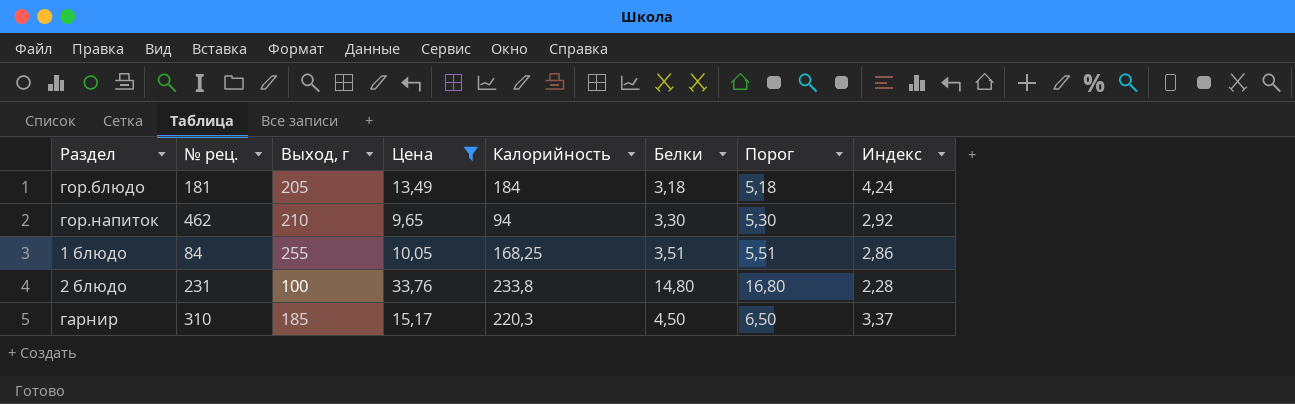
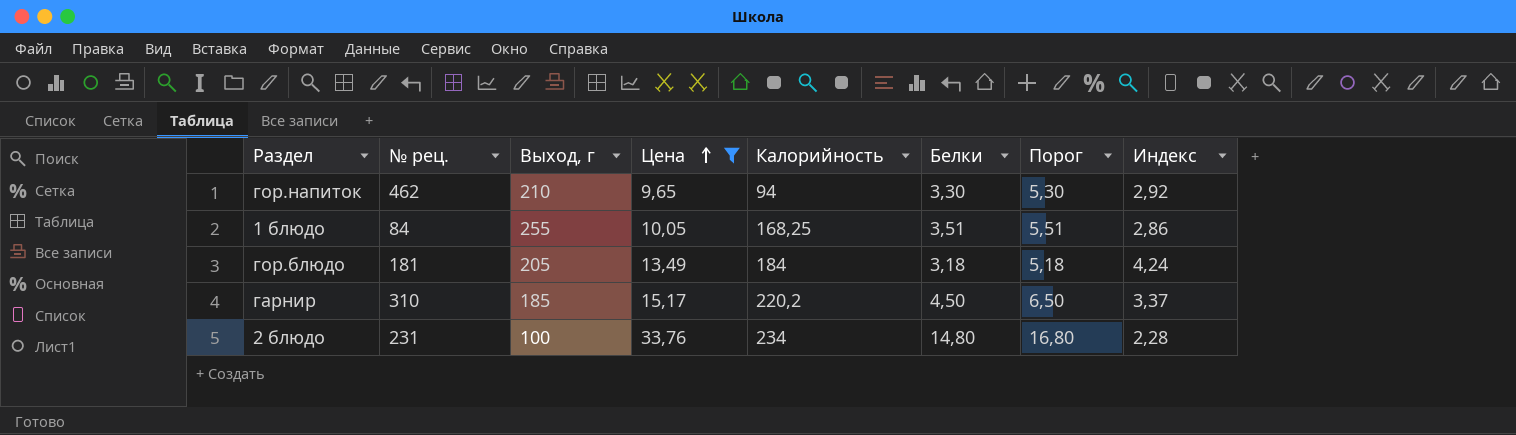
row order: none -> Цена ascending
гарнир | Калорийность: 220,3 -> 220,2
2 блюдо | Калорийность: 233,8 -> 234

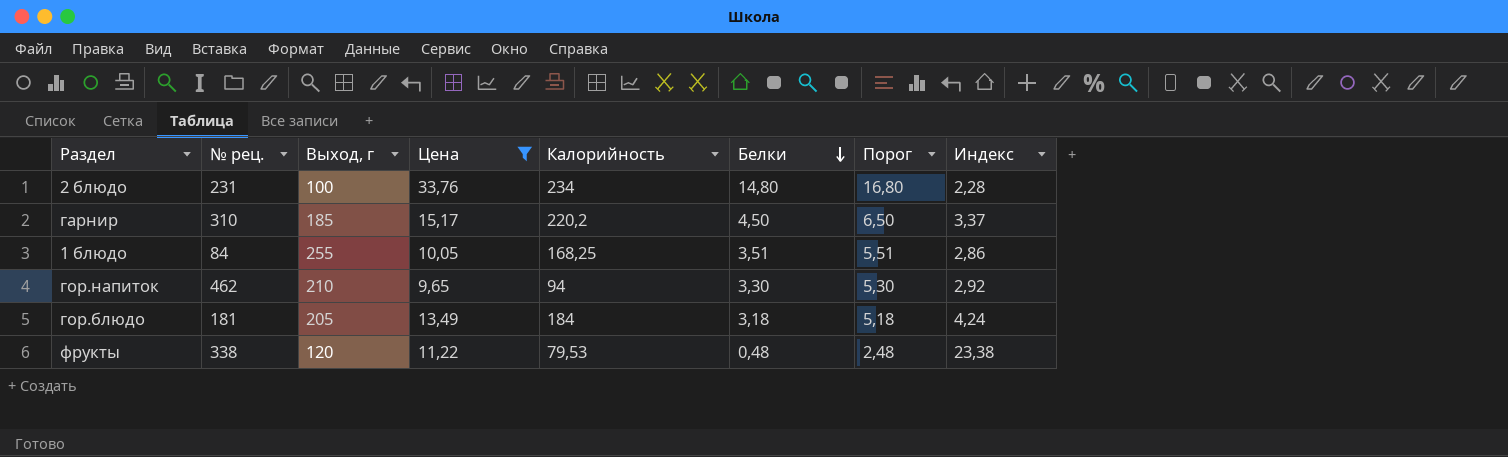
row order: Цена ascending -> Белки descending
row фрукты: none -> 338 | 120 | 11,22 | 79,53 | 0,48 | 2,48 | 23,38

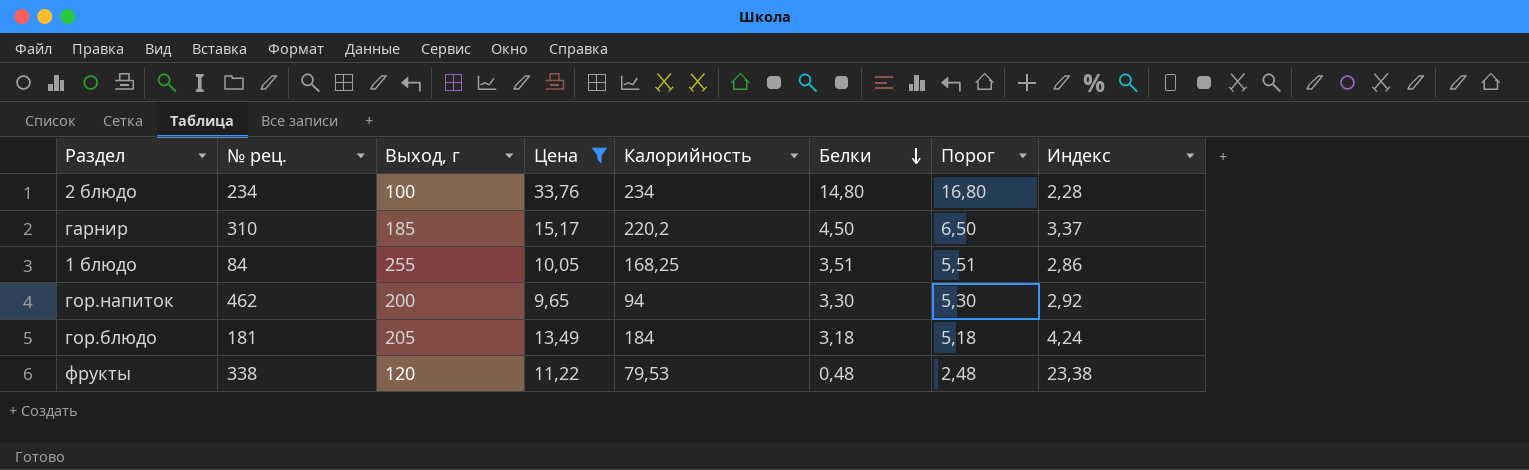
2 блюдо | № рец.: 231 -> 234
гор.напиток | Выход, г: 210 -> 200

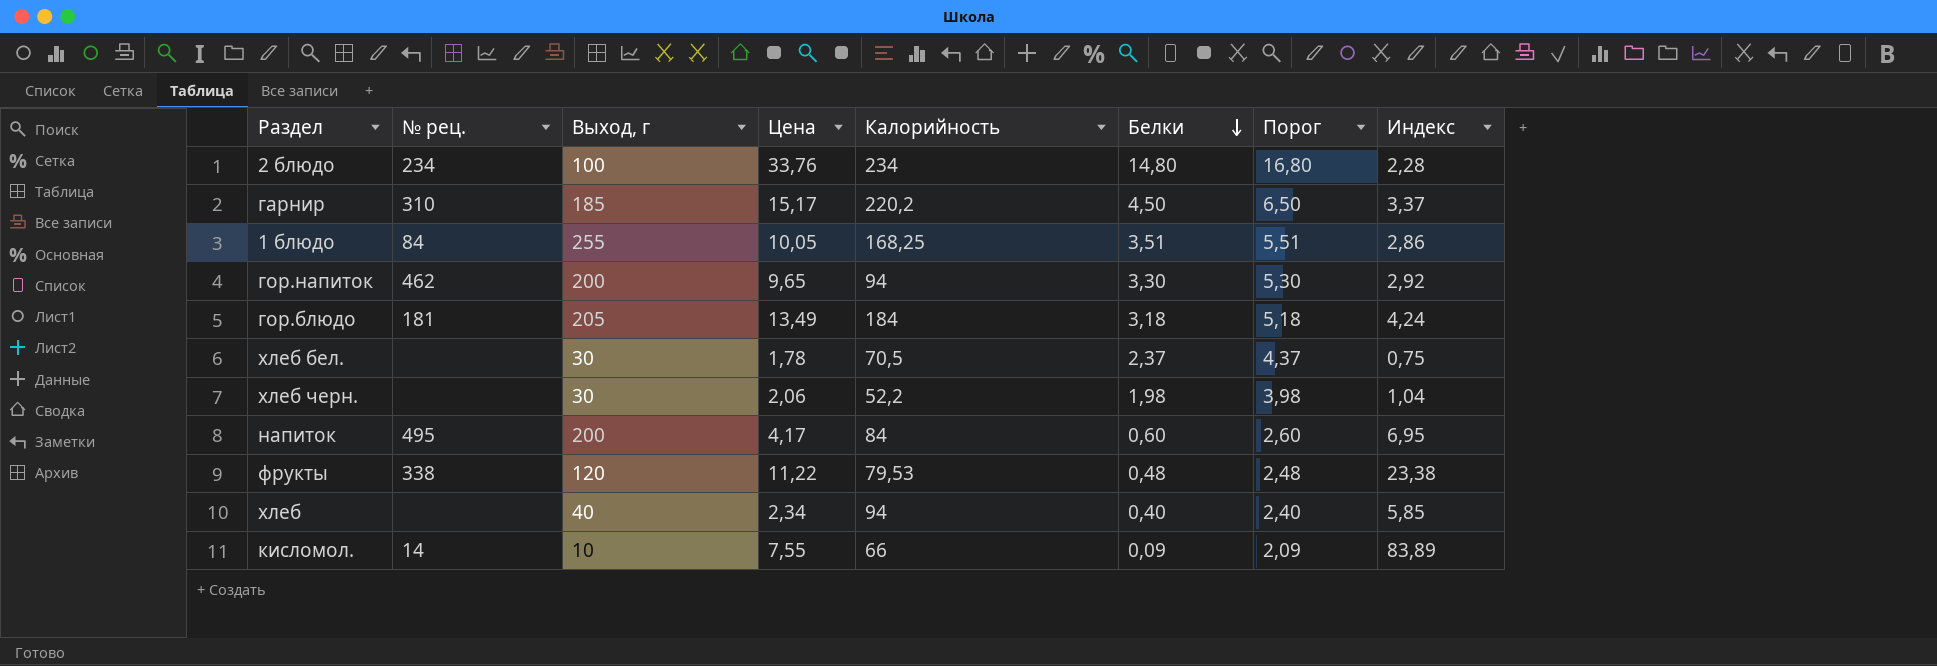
filter: Цена >= 9,65 -> none

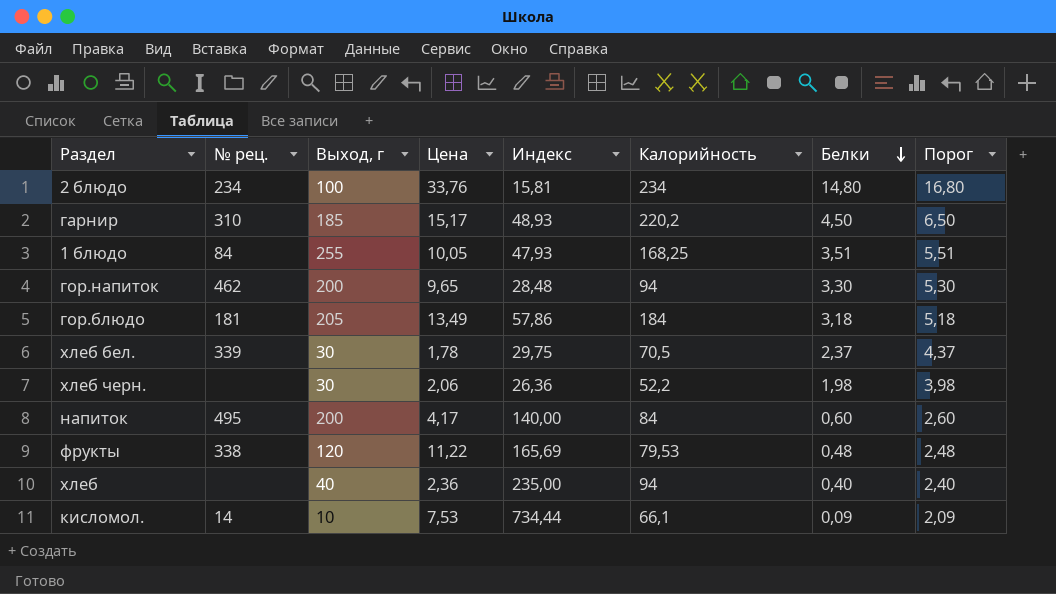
column Индекс | formula: [Цена] / [Белки] -> [Калорийность] / [Белки]
column Индекс | position: 8 -> 5
хлеб бел. | № рец.: none -> 339
хлеб | Цена: 2,34 -> 2,36
кисломол. | Цена: 7,55 -> 7,53
кисломол. | Калорийность: 66 -> 66,1

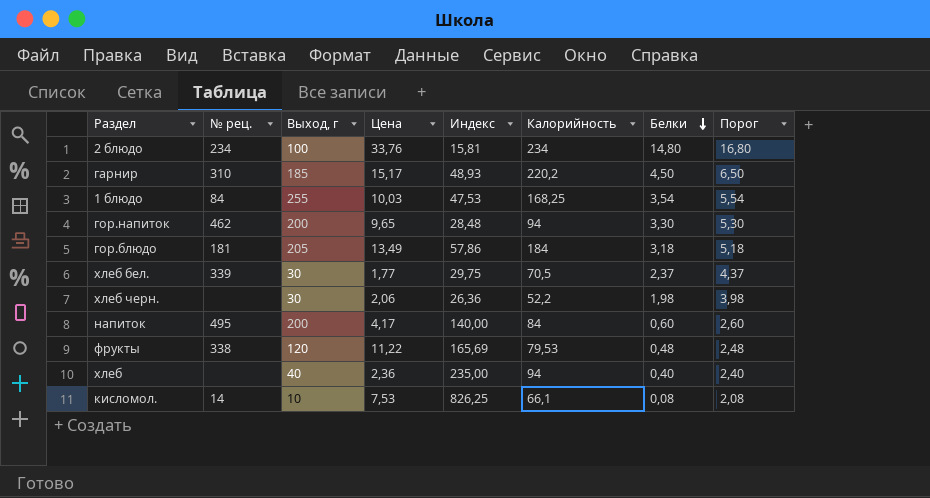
1 блюдо | Цена: 10,05 -> 10,03
1 блюдо | Индекс: 47,93 -> 47,53
1 блюдо | Белки: 3,51 -> 3,54
1 блюдо | Порог: 5,51 -> 5,54
хлеб бел. | Цена: 1,78 -> 1,77
кисломол. | Индекс: 734,44 -> 826,25
кисломол. | Белки: 0,09 -> 0,08
кисломол. | Порог: 2,09 -> 2,08

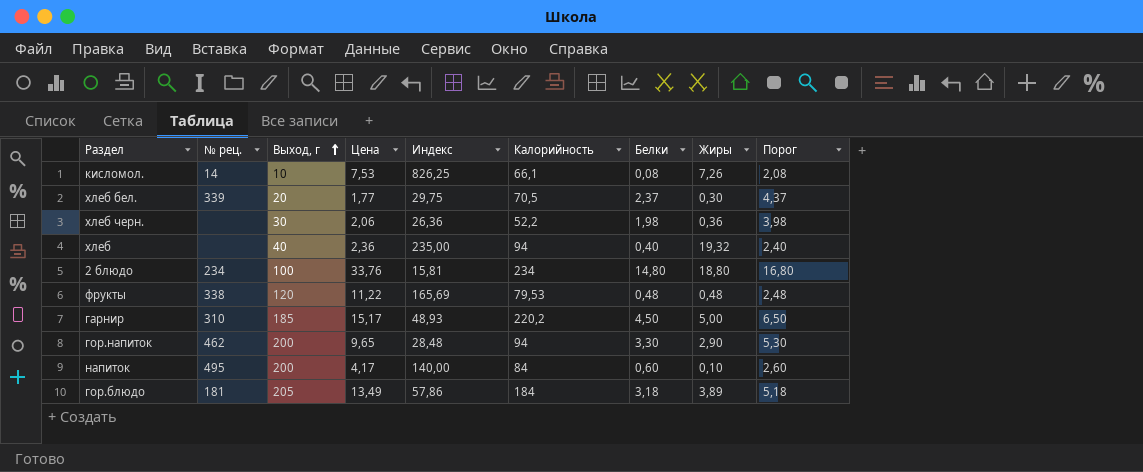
row order: Белки descending -> Выход, г ascending
column Жиры | position: none -> 8
row 1 блюдо: 84 | 255 | 10,03 | 47,53 | 168,25 | 3,54 | 5,54 -> none
хлеб бел. | Выход, г: 30 -> 20

